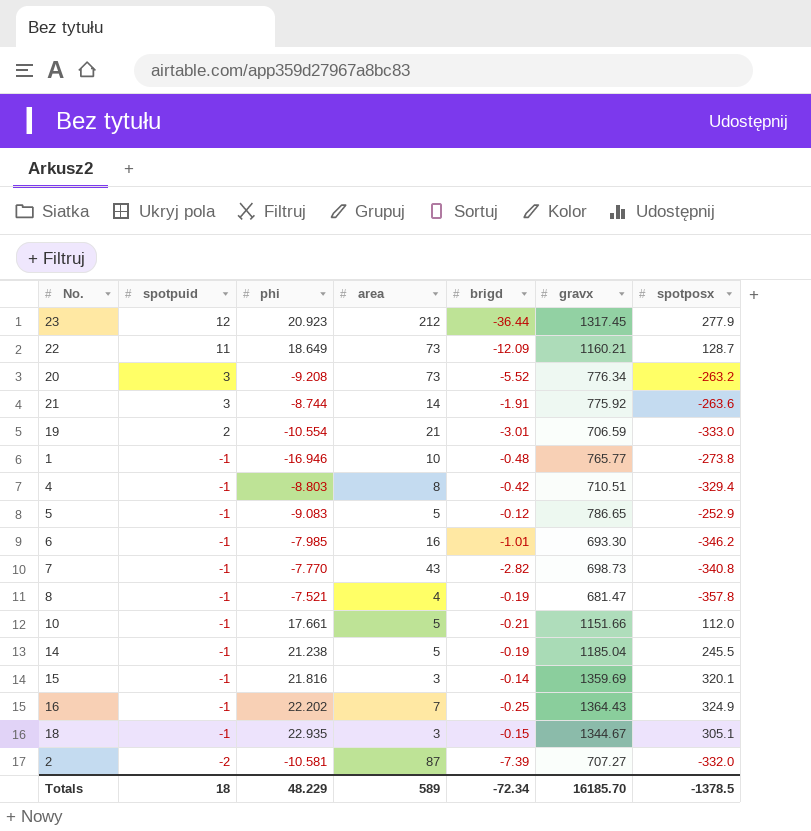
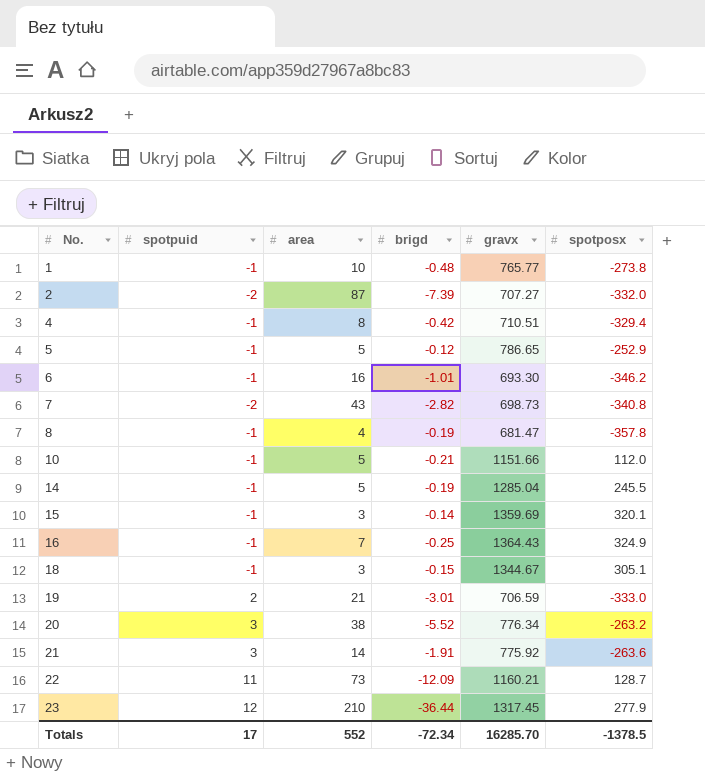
row order: spotpuid descending -> No. ascending
column phi | position: 3 -> none
7 | spotpuid: -1 -> -2
14 | gravx: 1185.04 -> 1285.04
20 | area: 73 -> 38
23 | area: 212 -> 210
Totals | spotpuid: 18 -> 17
Totals | area: 589 -> 552
Totals | gravx: 16185.70 -> 16285.70

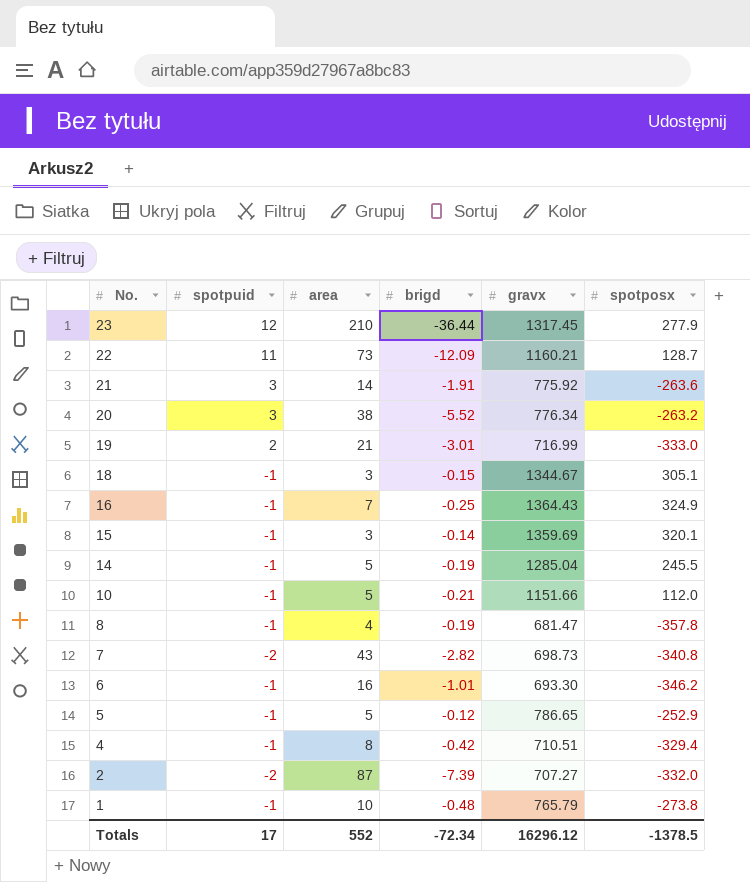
row order: No. ascending -> No. descending
19 | gravx: 706.59 -> 716.99
1 | gravx: 765.77 -> 765.79
Totals | gravx: 16285.70 -> 16296.12

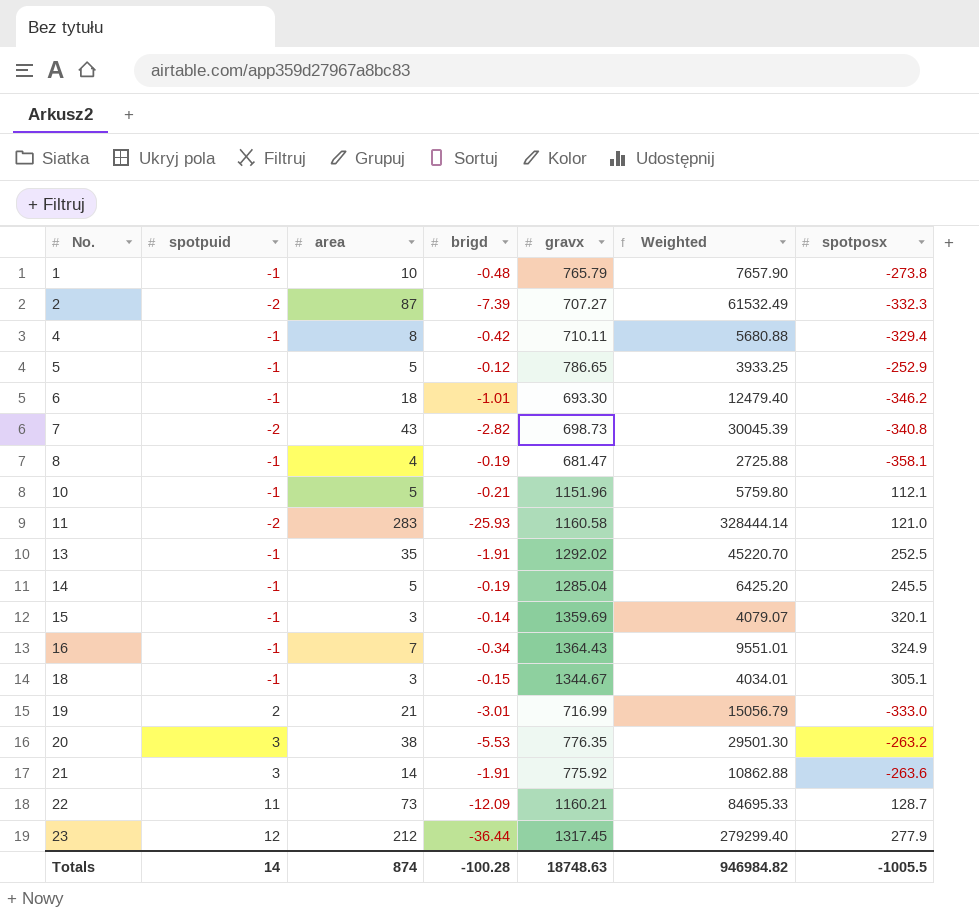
row order: No. descending -> No. ascending
column Weighted | formula: none -> [area] * [gravx]
2 | spotposx: -332.0 -> -332.3
4 | gravx: 710.51 -> 710.11
6 | area: 16 -> 18
8 | spotposx: -357.8 -> -358.1
10 | gravx: 1151.66 -> 1151.96
10 | spotposx: 112.0 -> 112.1
row 11: none -> -2 | 283 | -25.93 | 1160.58 | 328444.14 | 121.0
row 13: none -> -1 | 35 | -1.91 | 1292.02 | 45220.70 | 252.5
16 | brigd: -0.25 -> -0.34
20 | brigd: -5.52 -> -5.53
20 | gravx: 776.34 -> 776.35
23 | area: 210 -> 212
Totals | spotpuid: 17 -> 14
Totals | area: 552 -> 874
Totals | brigd: -72.34 -> -100.28
Totals | gravx: 16296.12 -> 18748.63
Totals | spotposx: -1378.5 -> -1005.5

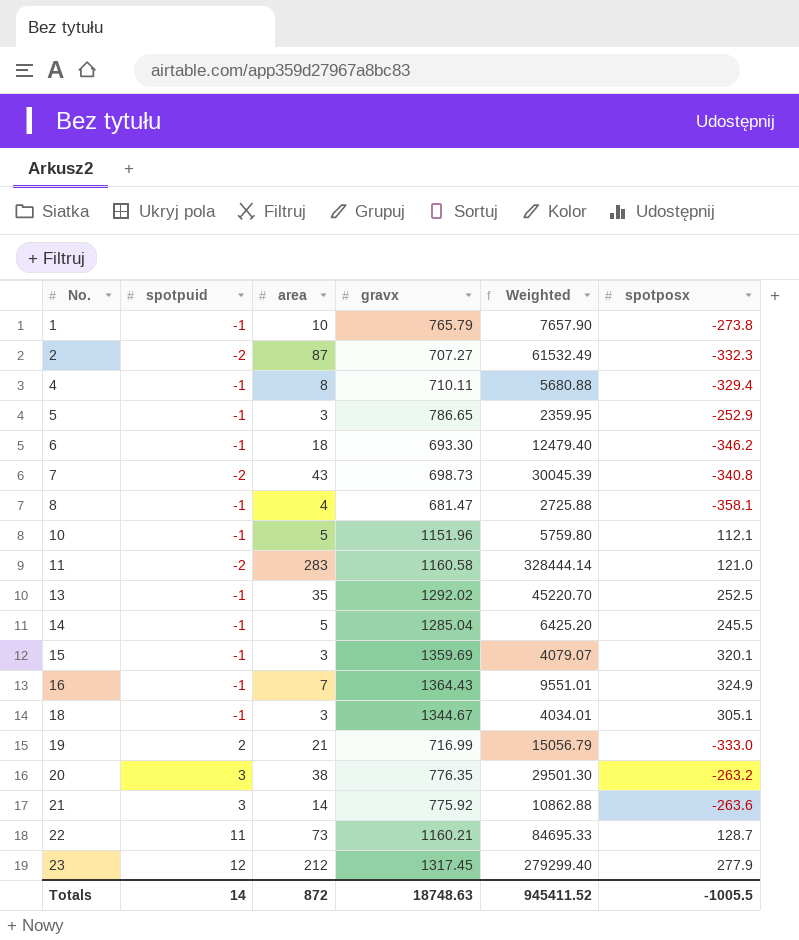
column brigd | position: 4 -> none
5 | area: 5 -> 3
5 | Weighted: 3933.25 -> 2359.95
Totals | area: 874 -> 872
Totals | Weighted: 946984.82 -> 945411.52

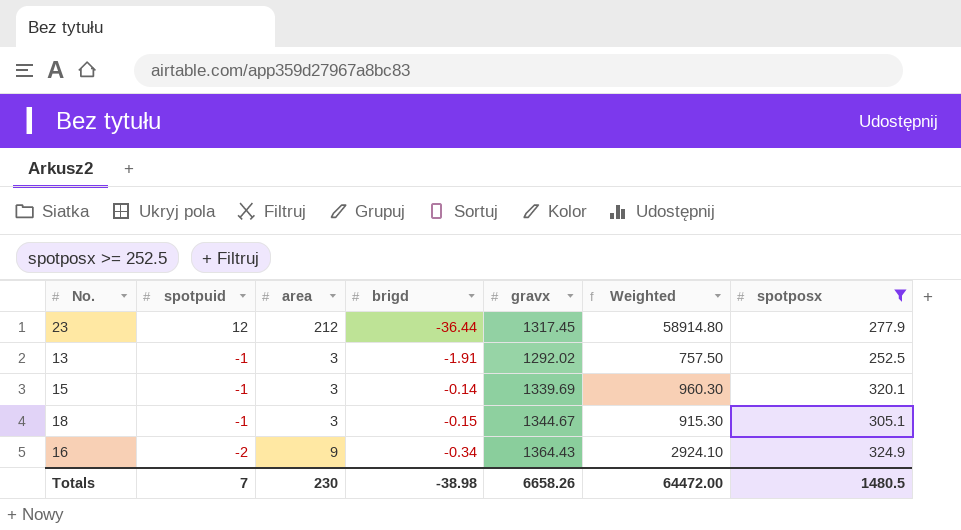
filter: none -> spotposx >= 252.5
row order: No. ascending -> spotpuid descending
column brigd | position: none -> 4
column Weighted | formula: [area] * [gravx] -> [area] * [spotposx]
13 | area: 35 -> 3
15 | gravx: 1359.69 -> 1339.69
16 | spotpuid: -1 -> -2
16 | area: 7 -> 9
Totals | spotpuid: 14 -> 7
Totals | area: 872 -> 230
Totals | gravx: 18748.63 -> 6658.26
Totals | Weighted: 945411.52 -> 64472.00
Totals | spotposx: -1005.5 -> 1480.5

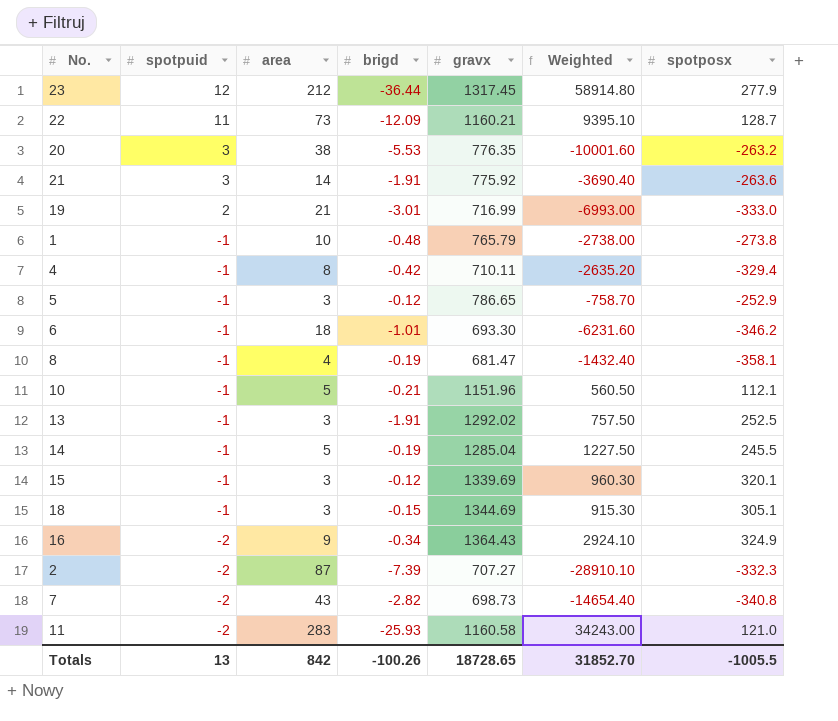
filter: spotposx >= 252.5 -> none
15 | brigd: -0.14 -> -0.12
18 | gravx: 1344.67 -> 1344.69
Totals | spotpuid: 7 -> 13
Totals | area: 230 -> 842
Totals | brigd: -38.98 -> -100.26
Totals | gravx: 6658.26 -> 18728.65
Totals | Weighted: 64472.00 -> 31852.70
Totals | spotposx: 1480.5 -> -1005.5

